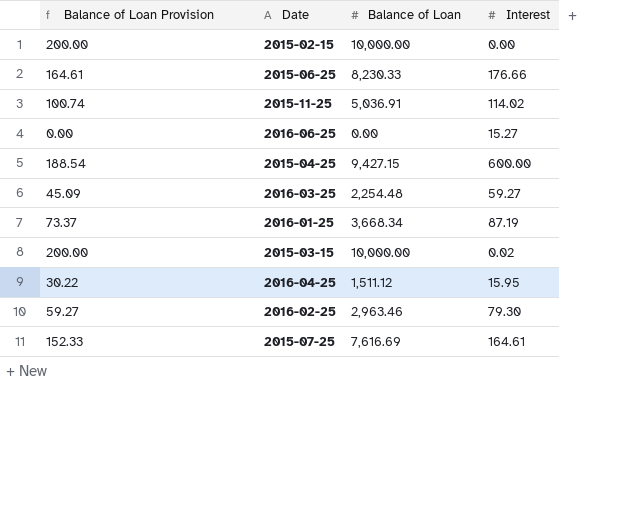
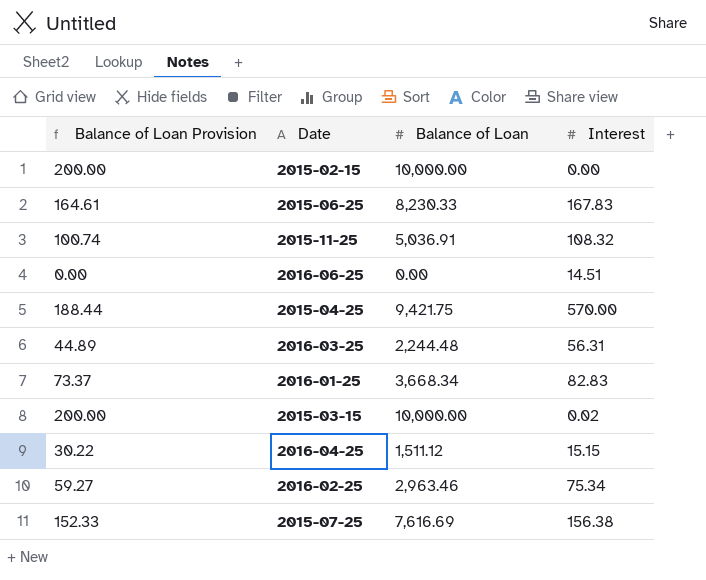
2015-06-25 | Interest: 176.66 -> 167.83
2015-11-25 | Interest: 114.02 -> 108.32
2016-06-25 | Interest: 15.27 -> 14.51
2015-04-25 | Balance of Loan Provision: 188.54 -> 188.44
2015-04-25 | Balance of Loan: 9,427.15 -> 9,421.75
2015-04-25 | Interest: 600.00 -> 570.00
2016-03-25 | Balance of Loan Provision: 45.09 -> 44.89
2016-03-25 | Balance of Loan: 2,254.48 -> 2,244.48
2016-03-25 | Interest: 59.27 -> 56.31
2016-01-25 | Interest: 87.19 -> 82.83
2016-04-25 | Interest: 15.95 -> 15.15
2016-02-25 | Interest: 79.30 -> 75.34
2015-07-25 | Interest: 164.61 -> 156.38

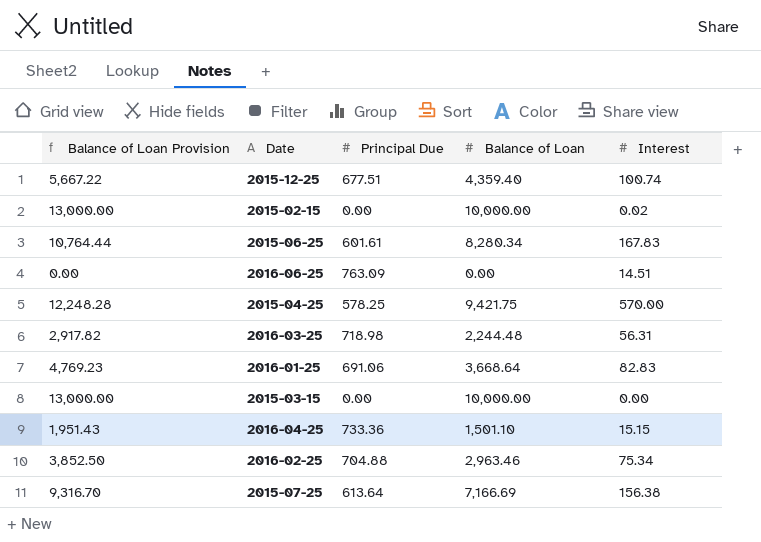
column Balance of Loan Provision | formula: [Balance of Loan] * 0.02 -> [Balance of Loan] * 1.3
column Principal Due | position: none -> 3
row 2015-11-25: 100.74 | 5,036.91 | 108.32 -> none
row 2015-12-25: none -> 5,667.22 | 677.51 | 4,359.40 | 100.74
2015-02-15 | Interest: 0.00 -> 0.02
2015-06-25 | Balance of Loan: 8,230.33 -> 8,280.34
2016-01-25 | Balance of Loan: 3,668.34 -> 3,668.64
2015-03-15 | Interest: 0.02 -> 0.00
2016-04-25 | Balance of Loan: 1,511.12 -> 1,501.10
2015-07-25 | Balance of Loan: 7,616.69 -> 7,166.69

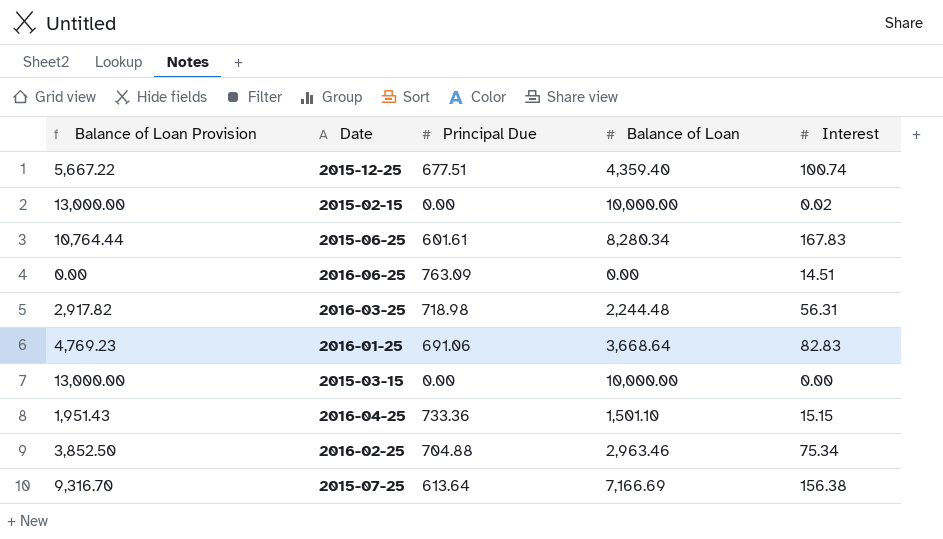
row 2015-04-25: 12,248.28 | 578.25 | 9,421.75 | 570.00 -> none

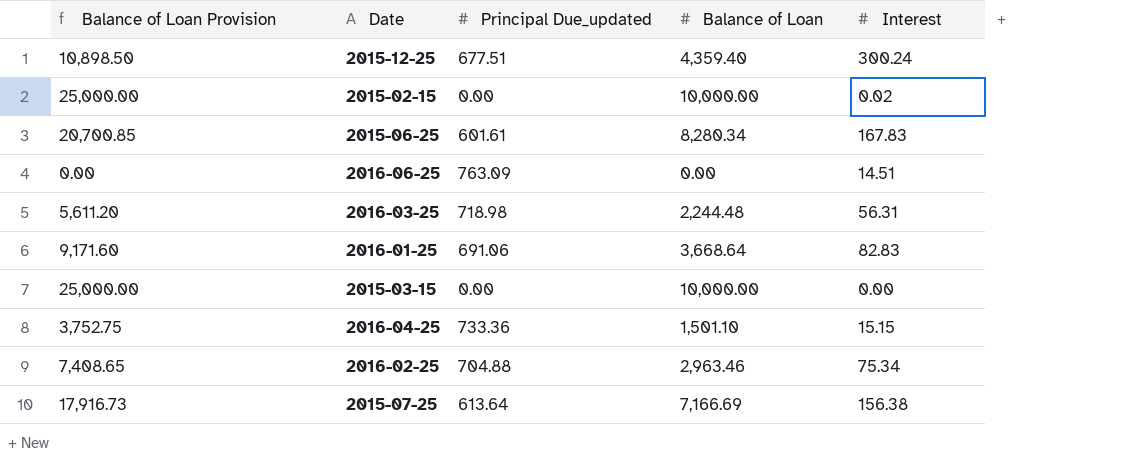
column Balance of Loan Provision | formula: [Balance of Loan] * 1.3 -> [Balance of Loan] * 2.5
column name: Principal Due -> Principal Due_updated
2015-12-25 | Interest: 100.74 -> 300.24

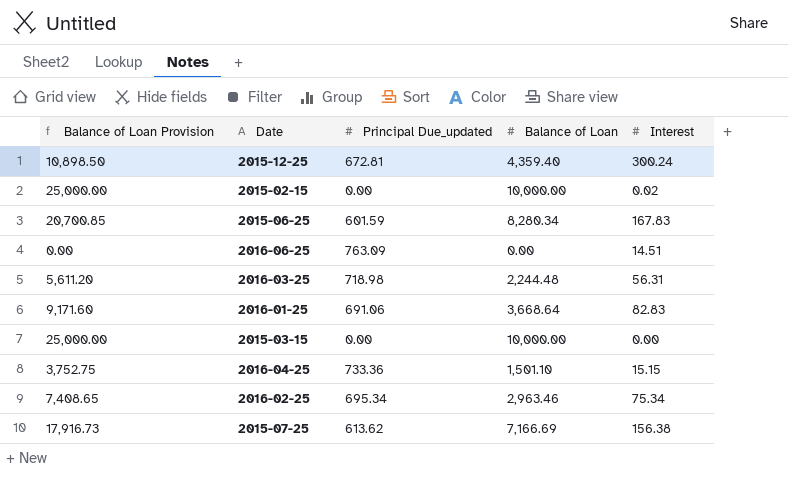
2015-12-25 | Principal Due_updated: 677.51 -> 672.81
2015-06-25 | Principal Due_updated: 601.61 -> 601.59
2016-02-25 | Principal Due_updated: 704.88 -> 695.34
2015-07-25 | Principal Due_updated: 613.64 -> 613.62

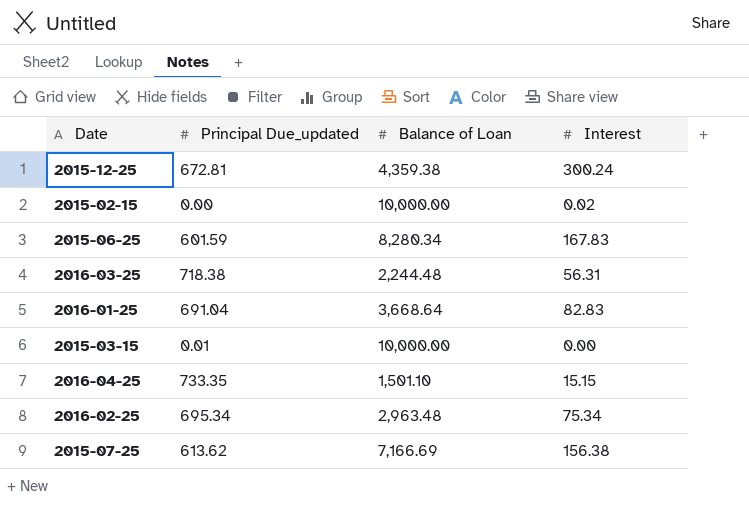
column Balance of Loan Provision | formula: [Balance of Loan] * 2.5 -> none
row 2016-06-25: 0.00 | 763.09 | 0.00 | 14.51 -> none
2015-12-25 | Balance of Loan: 4,359.40 -> 4,359.38
2016-03-25 | Principal Due_updated: 718.98 -> 718.38
2016-01-25 | Principal Due_updated: 691.06 -> 691.04
2015-03-15 | Principal Due_updated: 0.00 -> 0.01
2016-04-25 | Principal Due_updated: 733.36 -> 733.35
2016-02-25 | Balance of Loan: 2,963.46 -> 2,963.48

